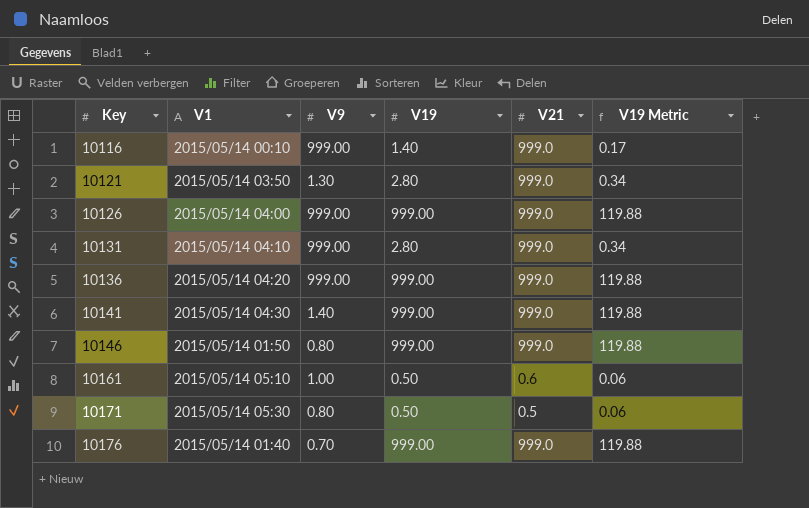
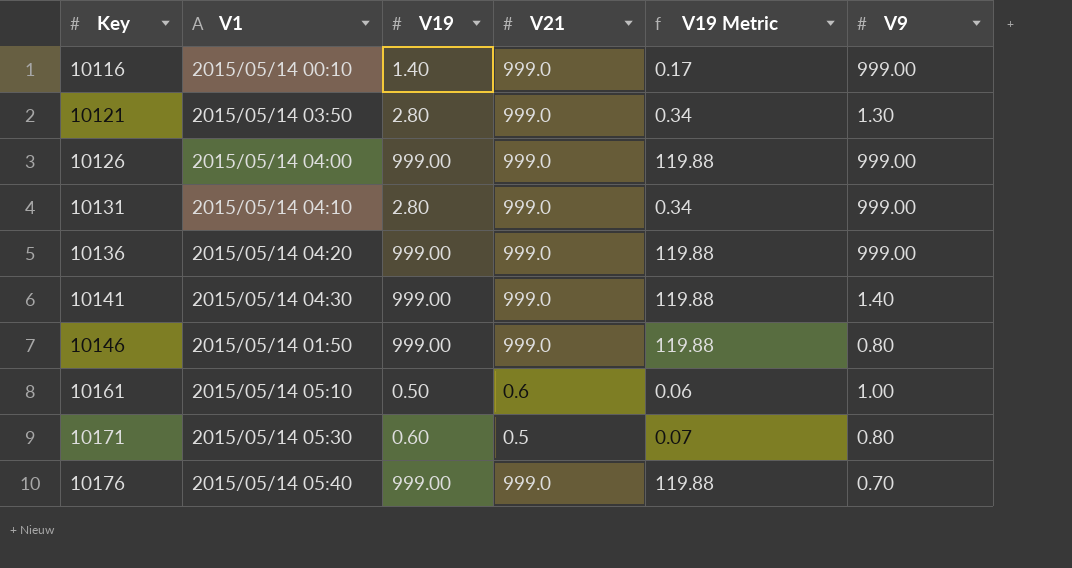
column V9 | position: 3 -> 6
10171 | V19: 0.50 -> 0.60
10171 | V19 Metric: 0.06 -> 0.07
10176 | V1: 2015/05/14 01:40 -> 2015/05/14 05:40

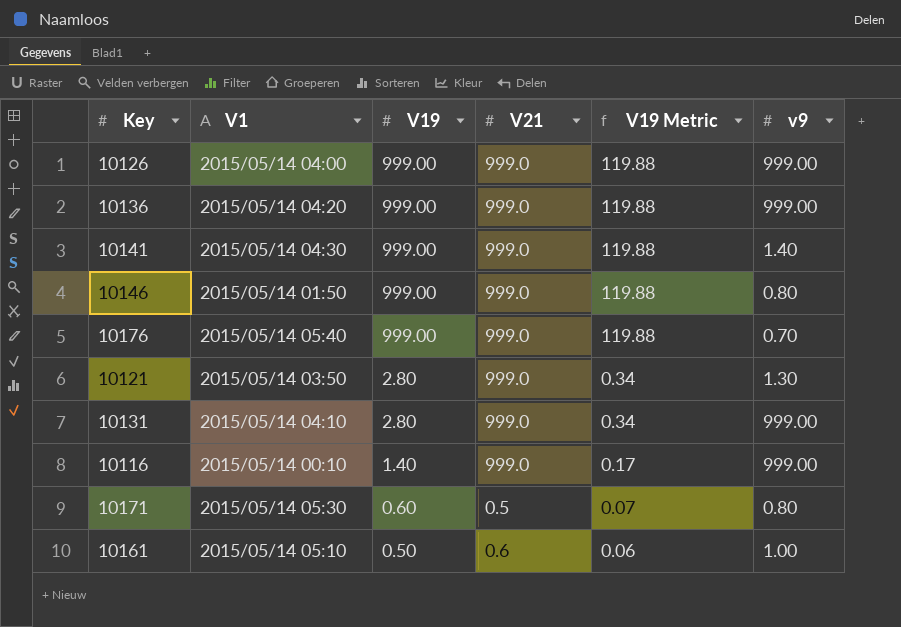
row order: Key ascending -> V19 descending
column name: V9 -> v9

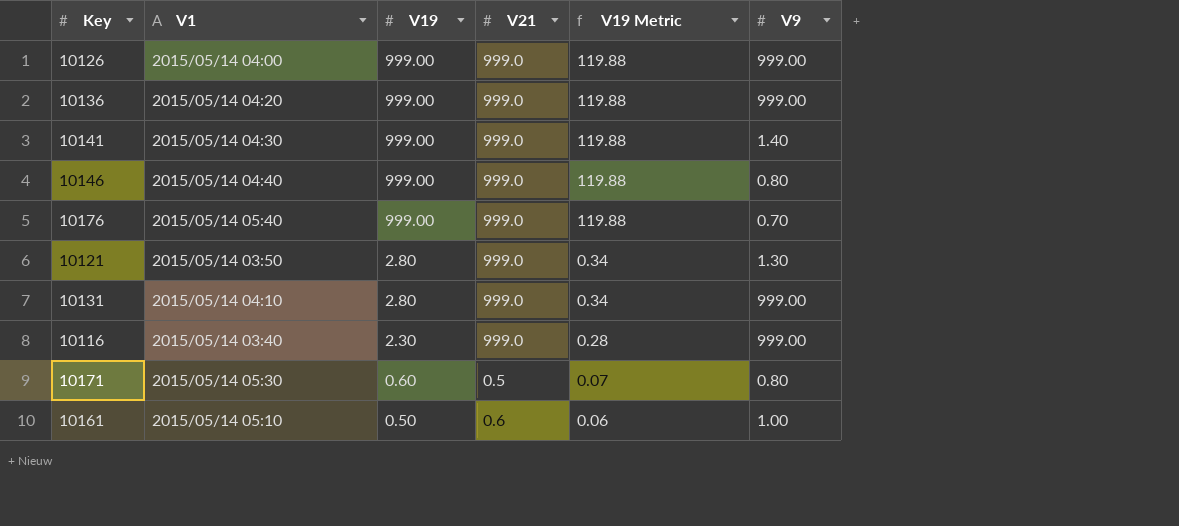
column name: v9 -> V9
10146 | V1: 2015/05/14 01:50 -> 2015/05/14 04:40
10116 | V1: 2015/05/14 00:10 -> 2015/05/14 03:40
10116 | V19: 1.40 -> 2.30
10116 | V19 Metric: 0.17 -> 0.28

